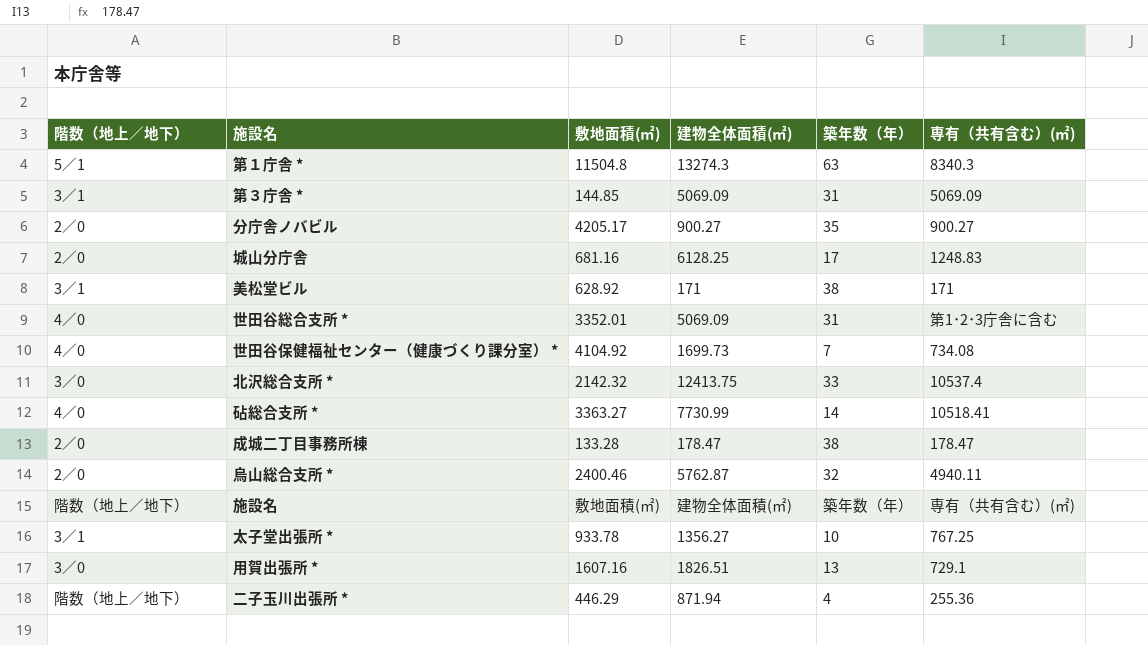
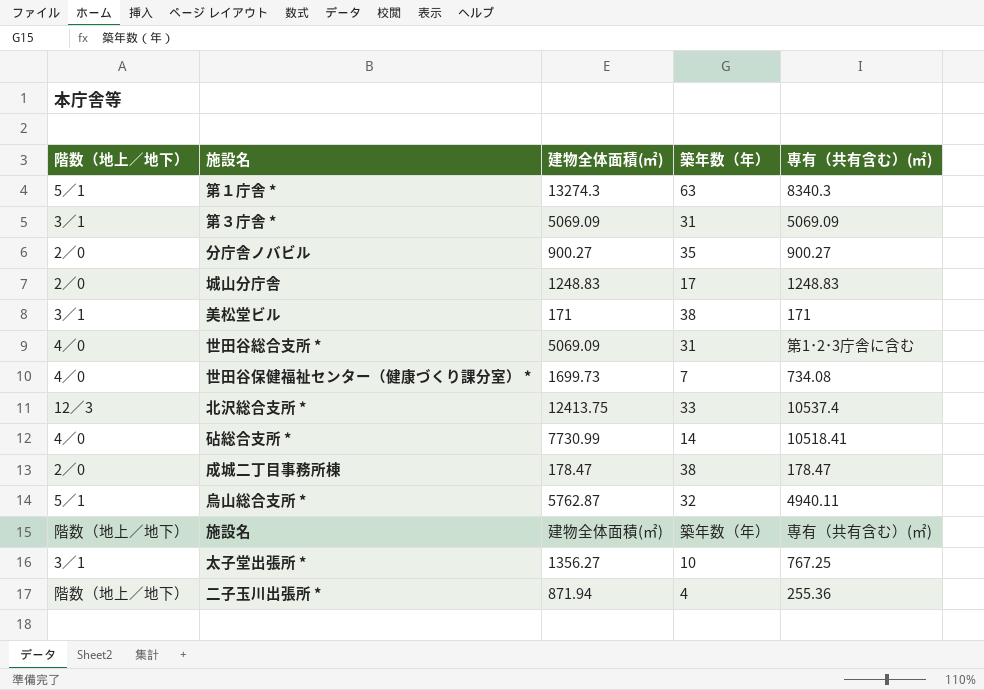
column 敷地面積(㎡) | position: 3 -> none
row 用賀出張所 *: 3／0 | 1607.16 | 1826.51 | 13 | 729.1 -> none
城山分庁舎 | 建物全体面積(㎡): 6128.25 -> 1248.83
北沢総合支所 * | 階数（地上／地下）: 3／0 -> 12／3
烏山総合支所 * | 階数（地上／地下）: 2／0 -> 5／1

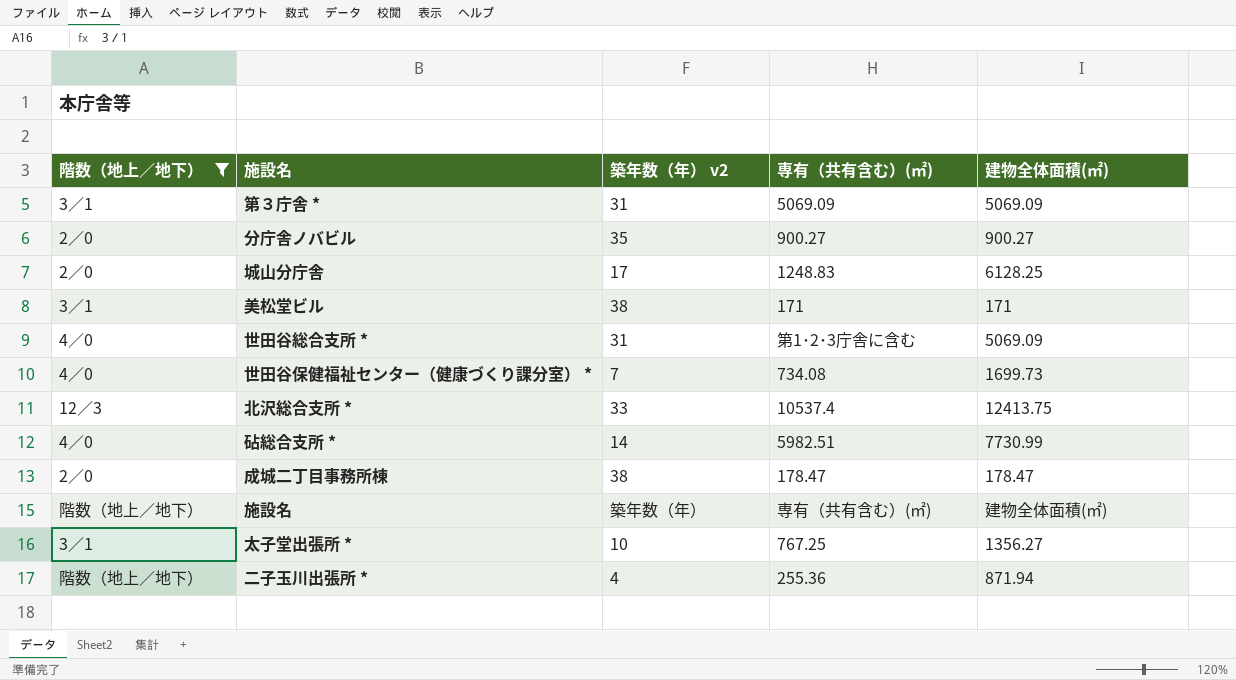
filter: none -> 階数（地上／地下） != 5／1
column name: 築年数（年） -> 築年数（年） v2
column 建物全体面積(㎡) | position: 3 -> 5
城山分庁舎 | 建物全体面積(㎡): 1248.83 -> 6128.25
砧総合支所 * | 専有（共有含む）(㎡): 10518.41 -> 5982.51

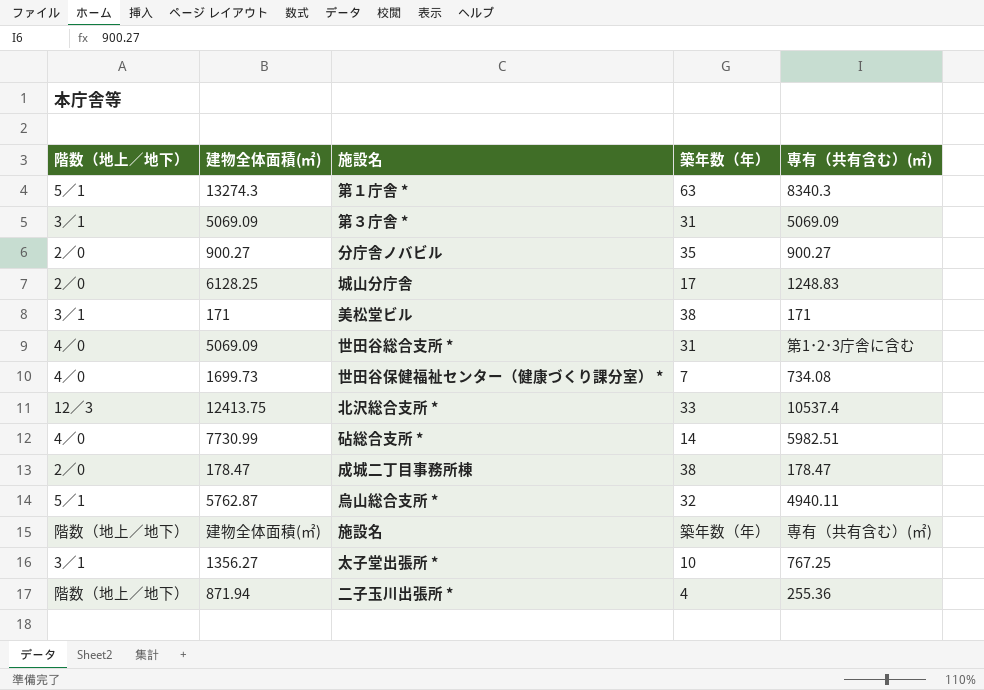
filter: 階数（地上／地下） != 5／1 -> none
column 建物全体面積(㎡) | position: 5 -> 2
column name: 築年数（年） v2 -> 築年数（年）

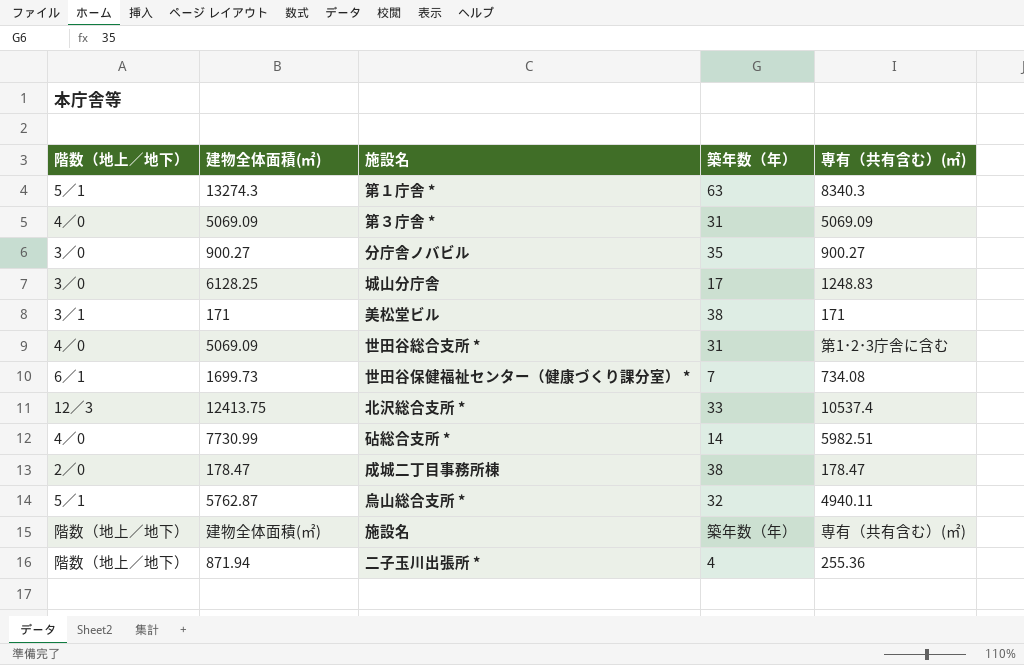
row 太子堂出張所 *: 3／1 | 1356.27 | 10 | 767.25 -> none
第３庁舎 * | 階数（地上／地下）: 3／1 -> 4／0
分庁舎ノバビル | 階数（地上／地下）: 2／0 -> 3／0
城山分庁舎 | 階数（地上／地下）: 2／0 -> 3／0
世田谷保健福祉センター（健康づくり課分室） * | 階数（地上／地下）: 4／0 -> 6／1

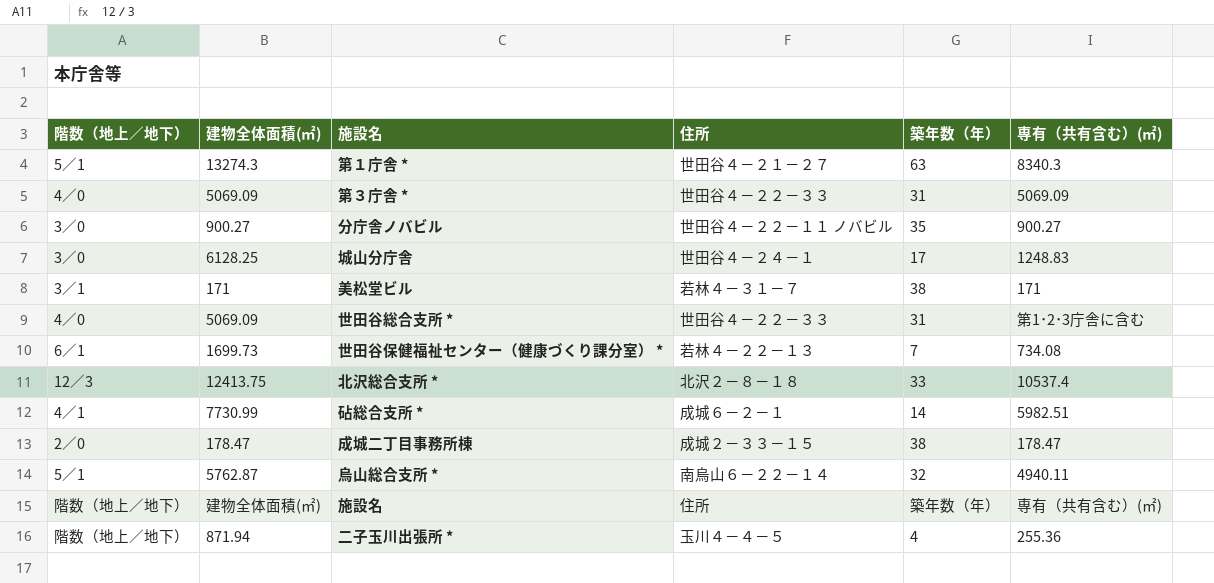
column 住所 | position: none -> 4
砧総合支所 * | 階数（地上／地下）: 4／0 -> 4／1

